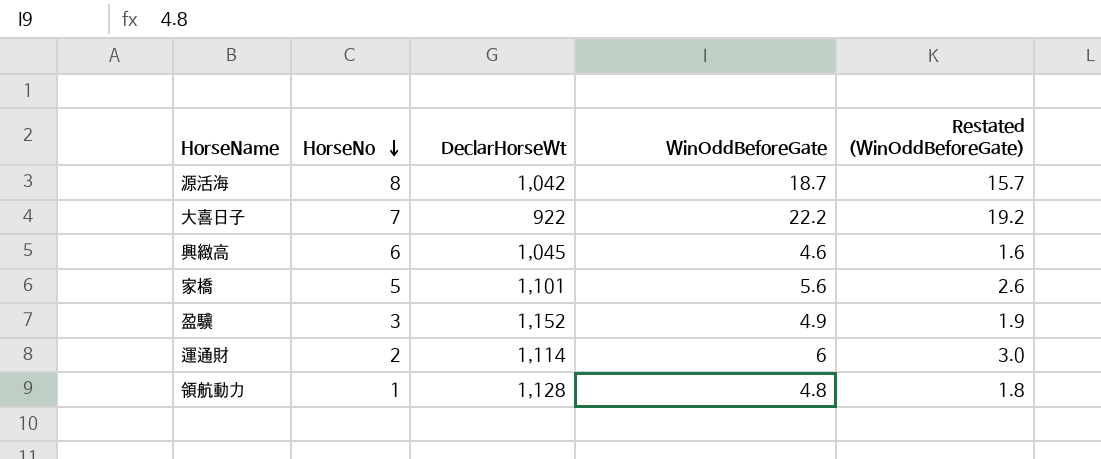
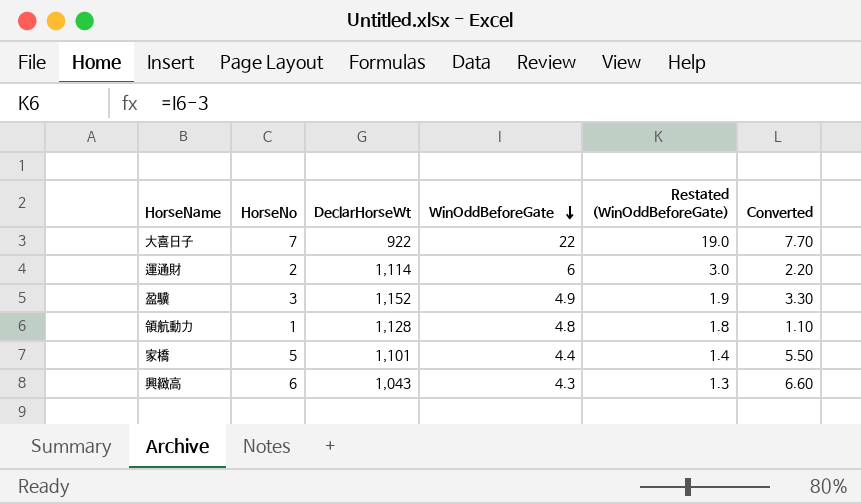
row order: HorseNo descending -> WinOddBeforeGate descending
column Converted | formula: none -> [HorseNo] * 1.1
row 源活海: 8 | 1,042 | 18.7 | 15.7 -> none
大喜日子 | WinOddBeforeGate: 22.2 -> 22
大喜日子 | Restated (WinOddBeforeGate): 19.2 -> 19.0
家橋 | WinOddBeforeGate: 5.6 -> 4.4
家橋 | Restated (WinOddBeforeGate): 2.6 -> 1.4
興緻高 | DeclarHorseWt: 1,045 -> 1,043
興緻高 | WinOddBeforeGate: 4.6 -> 4.3
興緻高 | Restated (WinOddBeforeGate): 1.6 -> 1.3

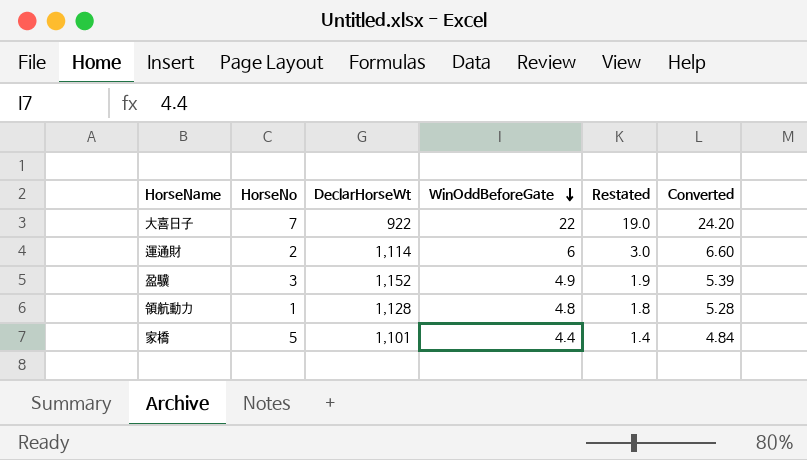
column name: Restated (WinOddBeforeGate) -> Restated
column Converted | formula: [HorseNo] * 1.1 -> [WinOddBeforeGate] * 1.1
row 興緻高: 6 | 1,043 | 4.3 | 1.3 | 6.60 -> none

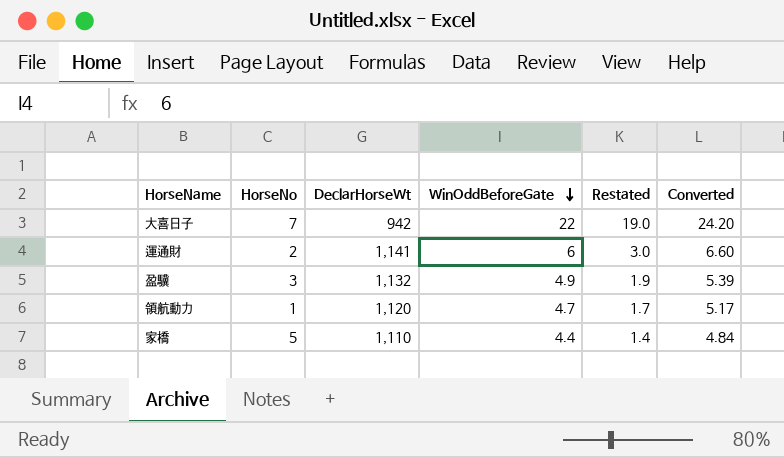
大喜日子 | DeclarHorseWt: 922 -> 942
運通財 | DeclarHorseWt: 1,114 -> 1,141
盈驥 | DeclarHorseWt: 1,152 -> 1,132
領航動力 | DeclarHorseWt: 1,128 -> 1,120
領航動力 | WinOddBeforeGate: 4.8 -> 4.7
領航動力 | Restated: 1.8 -> 1.7
領航動力 | Converted: 5.28 -> 5.17
家橋 | DeclarHorseWt: 1,101 -> 1,110

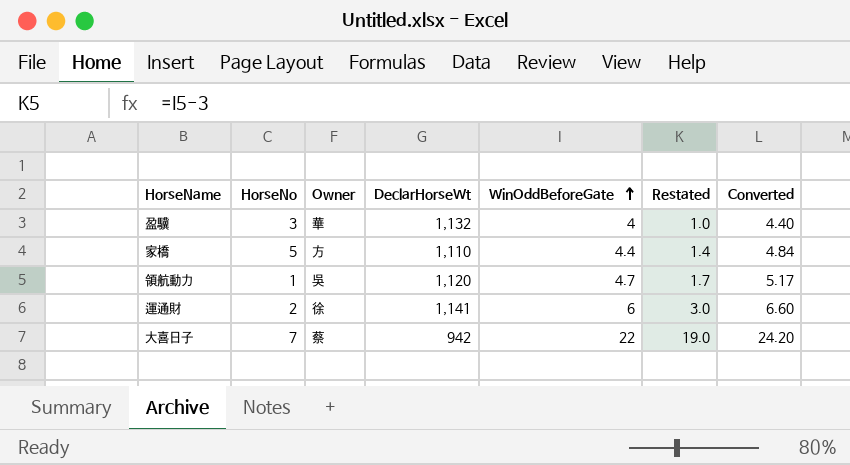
row order: WinOddBeforeGate descending -> WinOddBeforeGate ascending
column Owner | position: none -> 3
盈驥 | WinOddBeforeGate: 4.9 -> 4
盈驥 | Restated: 1.9 -> 1.0
盈驥 | Converted: 5.39 -> 4.40

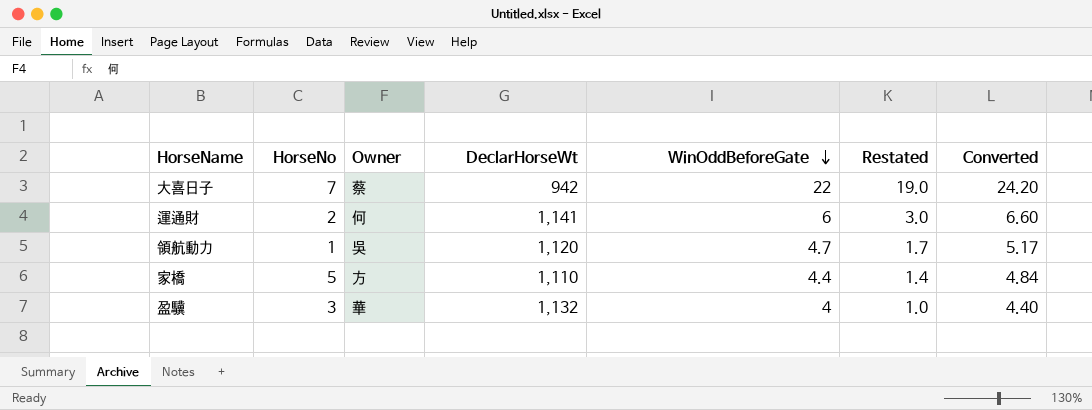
row order: WinOddBeforeGate ascending -> WinOddBeforeGate descending
運通財 | Owner: 徐 -> 何

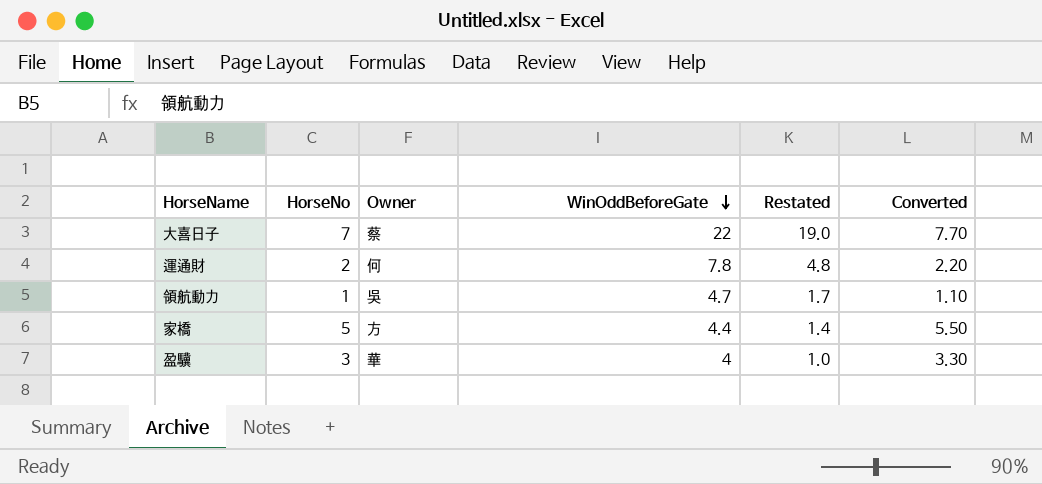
column DeclarHorseWt | position: 4 -> none
column Converted | formula: [WinOddBeforeGate] * 1.1 -> [HorseNo] * 1.1
運通財 | WinOddBeforeGate: 6 -> 7.8
運通財 | Restated: 3.0 -> 4.8

